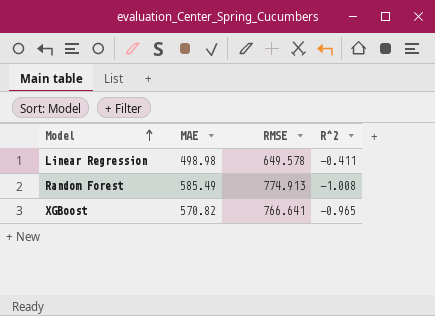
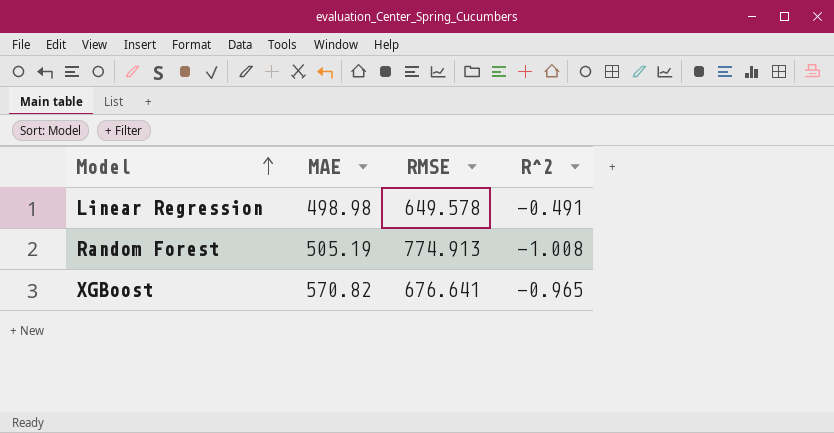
Linear Regression | R^2: -0.411 -> -0.491
Random Forest | MAE: 585.49 -> 505.19
XGBoost | RMSE: 766.641 -> 676.641

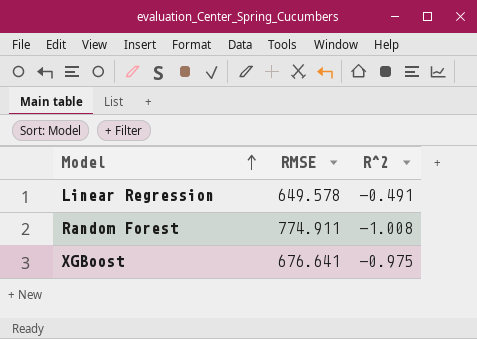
column MAE | position: 2 -> none
Random Forest | RMSE: 774.913 -> 774.911
XGBoost | R^2: -0.965 -> -0.975

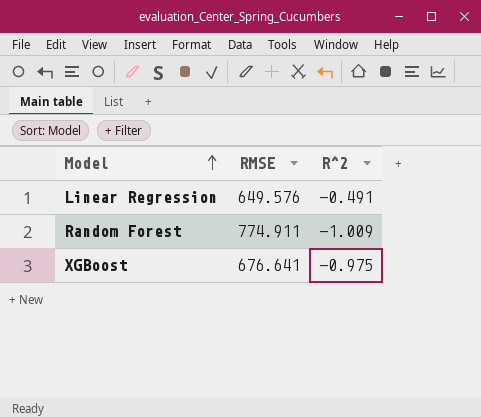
Linear Regression | RMSE: 649.578 -> 649.576
Random Forest | R^2: -1.008 -> -1.009

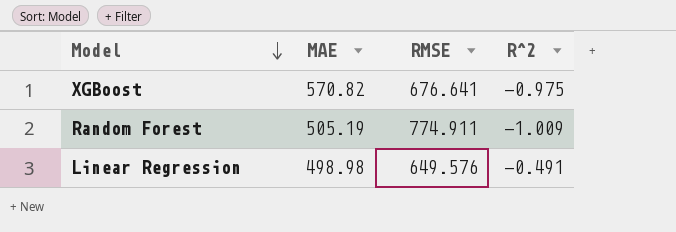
row order: Model ascending -> Model descending
column MAE | position: none -> 2

